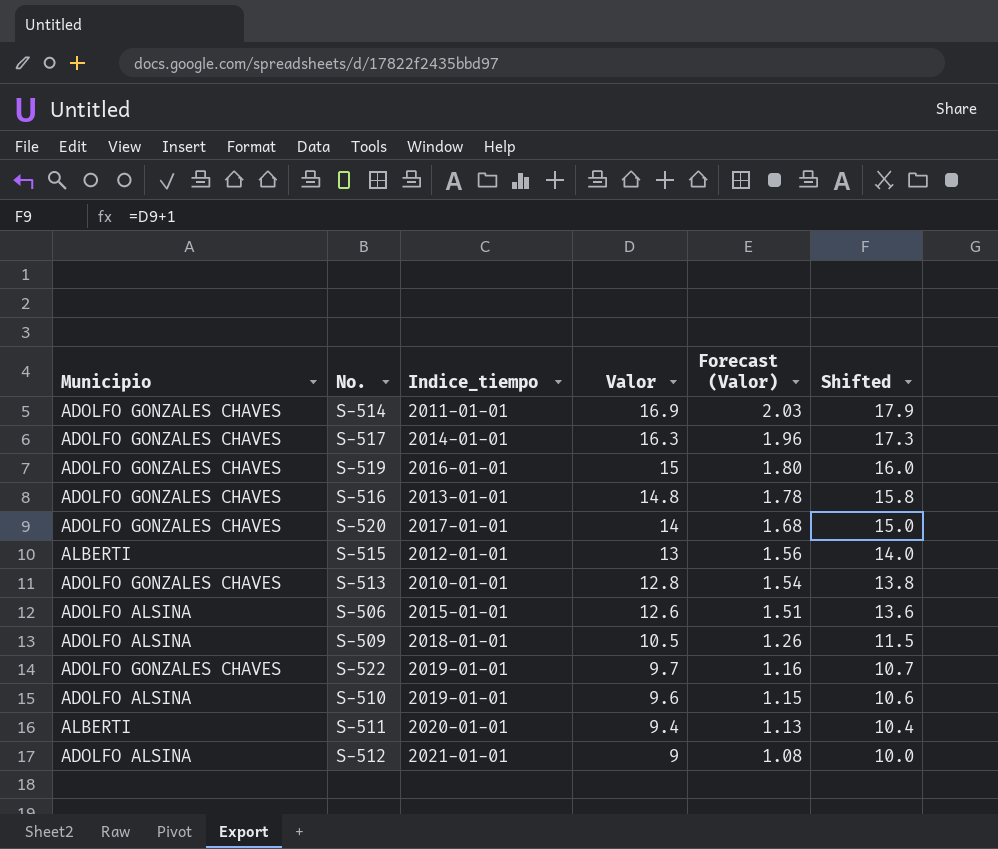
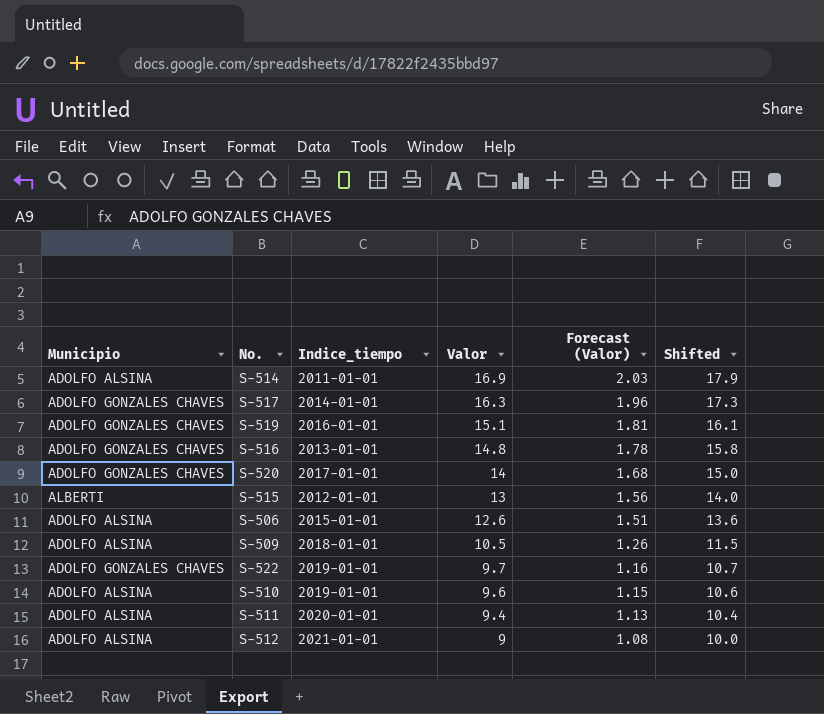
row S-513: ADOLFO GONZALES CHAVES | 2010-01-01 | 12.8 | 1.54 | 13.8 -> none
S-514 | Municipio: ADOLFO GONZALES CHAVES -> ADOLFO ALSINA
S-519 | Valor: 15 -> 15.1
S-519 | Forecast (Valor): 1.80 -> 1.81
S-519 | Shifted: 16.0 -> 16.1
S-511 | Municipio: ALBERTI -> ADOLFO ALSINA

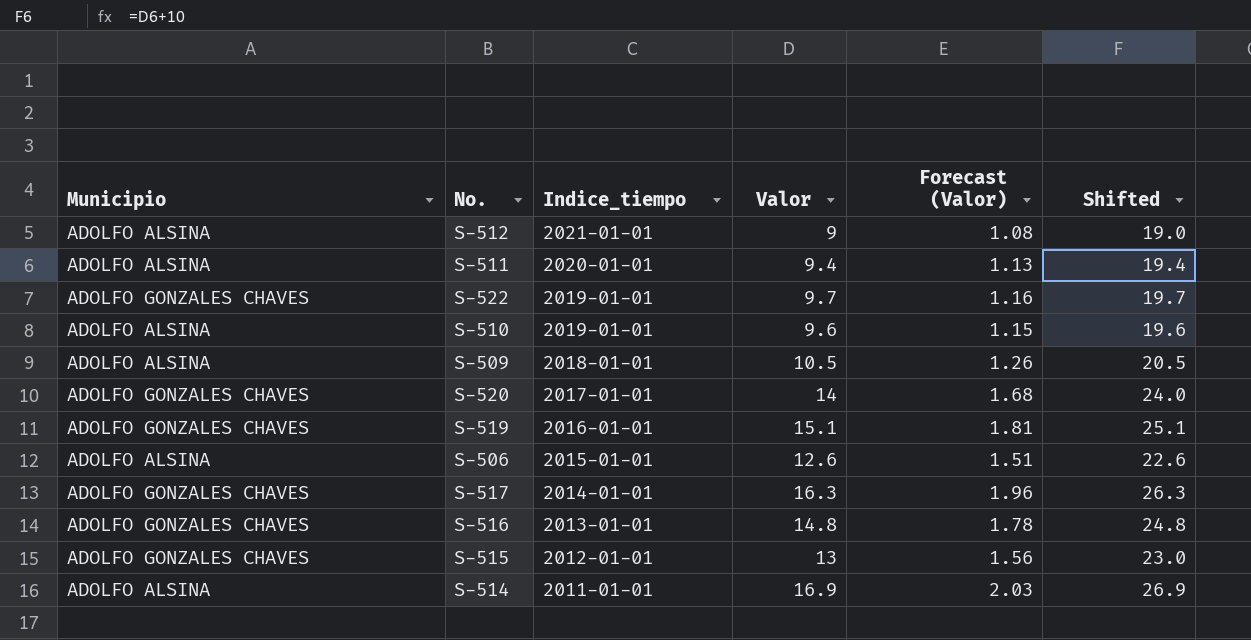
row order: Valor descending -> Indice_tiempo descending
column Shifted | formula: [Valor] + 1 -> [Valor] + 10
S-515 | Municipio: ALBERTI -> ADOLFO GONZALES CHAVES

